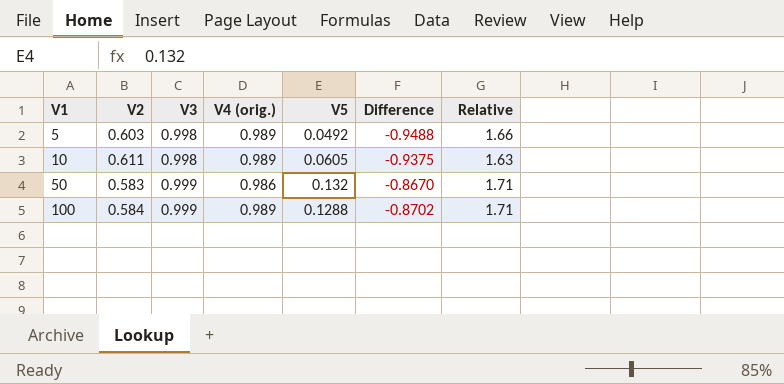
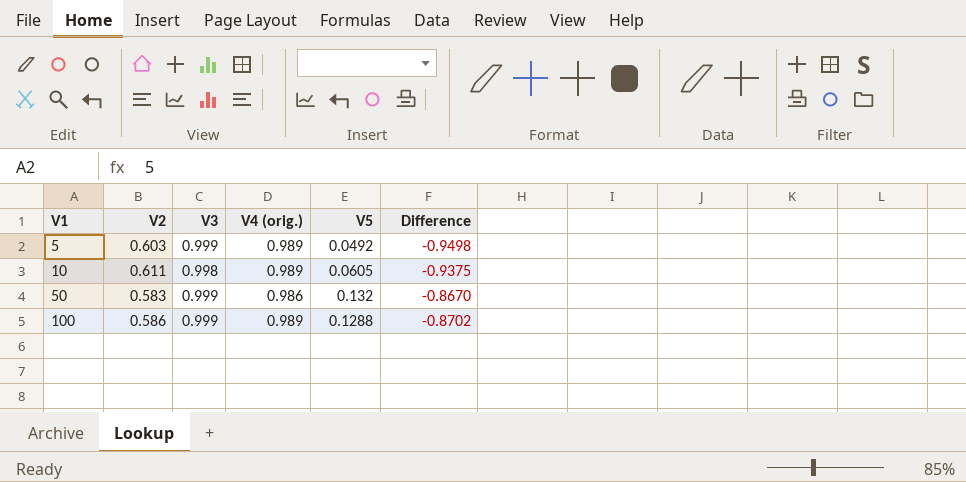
column Relative | formula: [V3] / [V2] -> none
5 | V3: 0.998 -> 0.999
5 | Difference: -0.9488 -> -0.9498
100 | V2: 0.584 -> 0.586

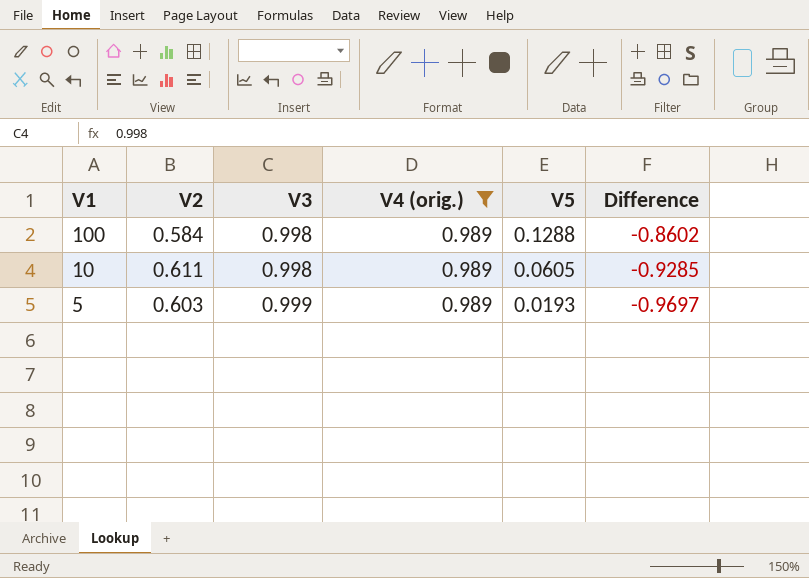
filter: none -> V4 (orig.) = 0.989
row order: V1 ascending -> V1 descending
column Difference | formula: [V5] - [V3] -> [V5] - [V4 (orig.)]
100 | V2: 0.586 -> 0.584
100 | V3: 0.999 -> 0.998
5 | V5: 0.0492 -> 0.0193

